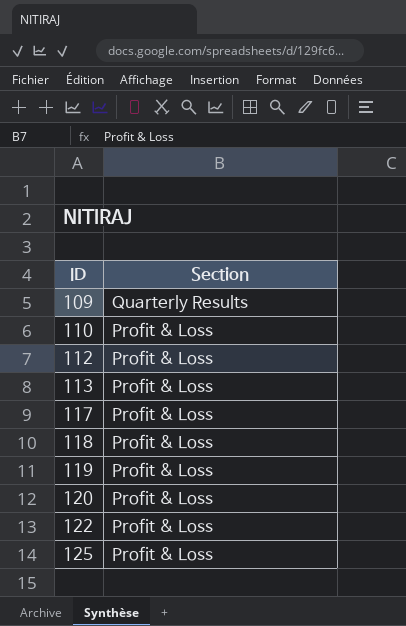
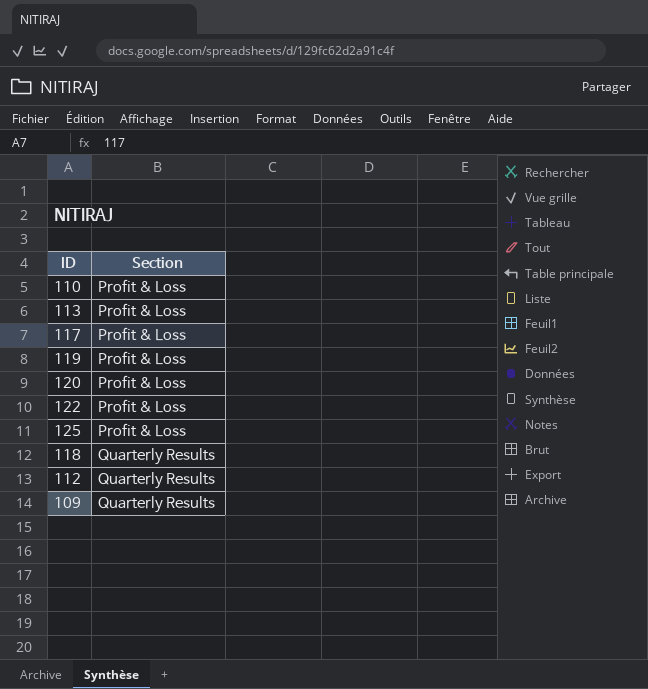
row order: ID ascending -> Section ascending
118 | Section: Profit & Loss -> Quarterly Results
112 | Section: Profit & Loss -> Quarterly Results

